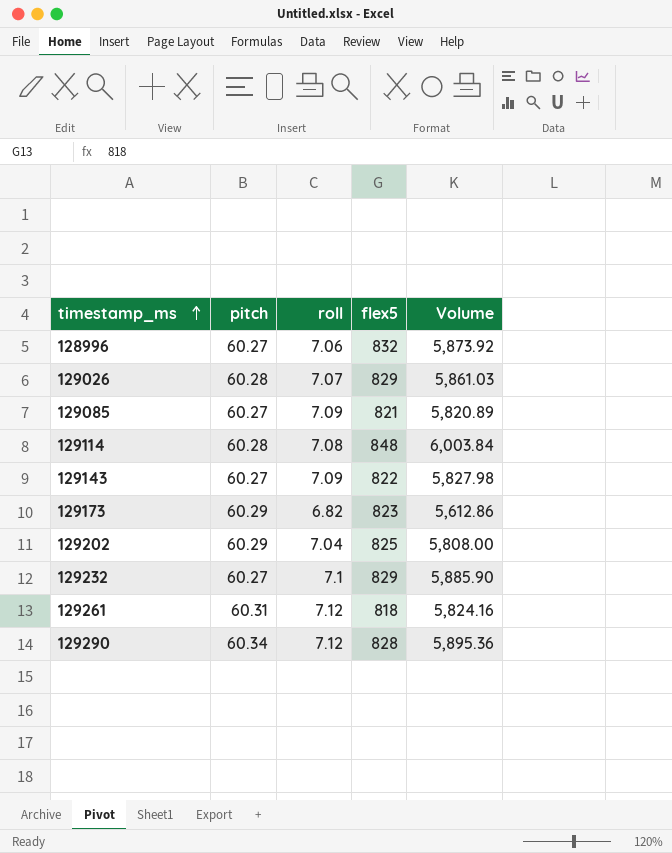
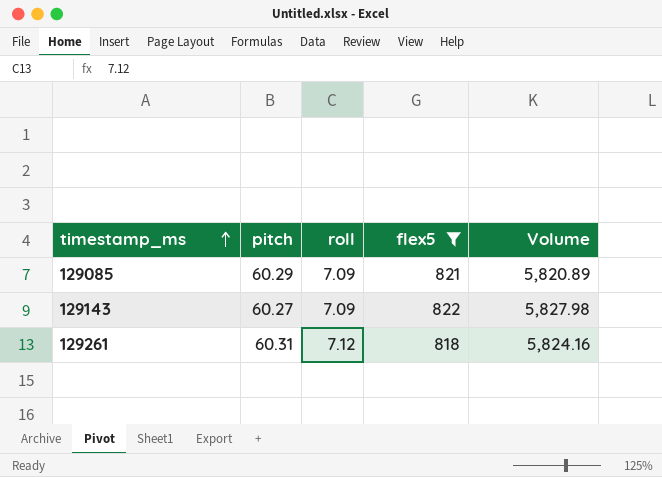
filter: none -> flex5 <= 822
129085 | pitch: 60.27 -> 60.29

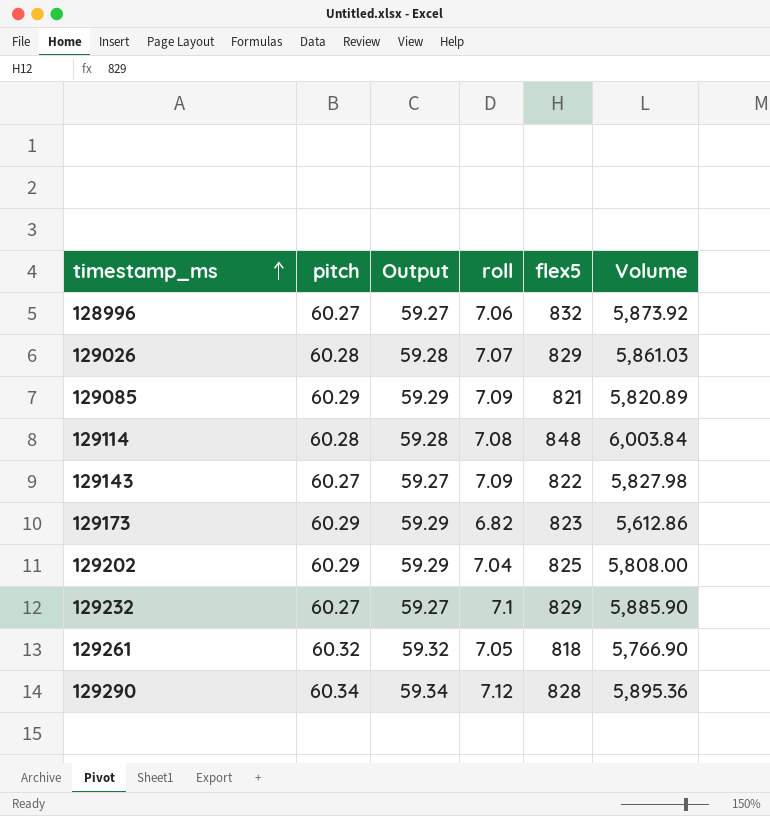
filter: flex5 <= 822 -> none
column Output | formula: none -> [pitch] - 1
129261 | pitch: 60.31 -> 60.32
129261 | roll: 7.12 -> 7.05
129261 | Volume: 5,824.16 -> 5,766.90

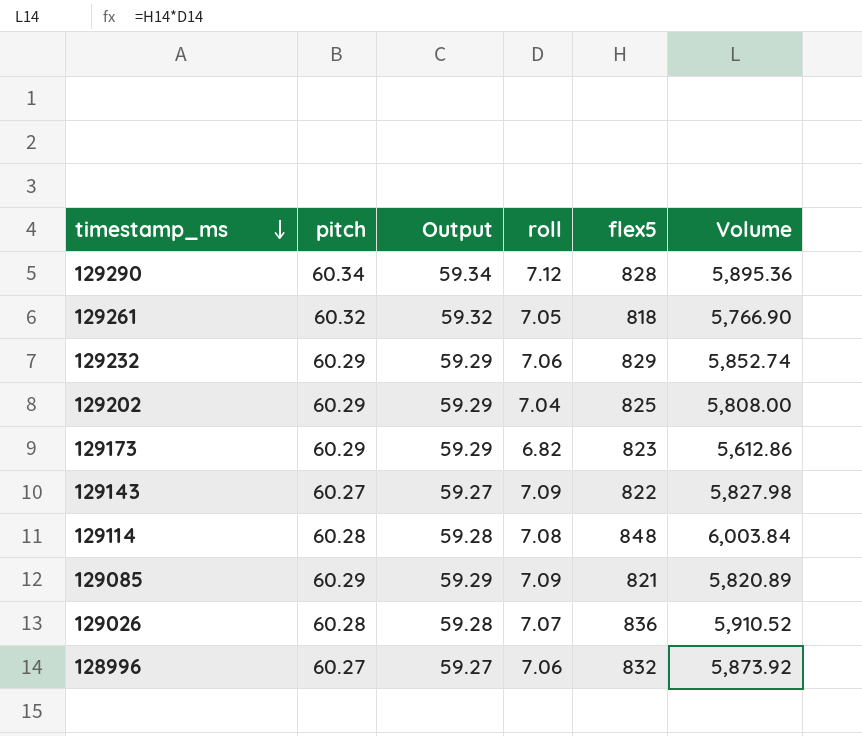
row order: timestamp_ms ascending -> timestamp_ms descending
129232 | pitch: 60.27 -> 60.29
129232 | Output: 59.27 -> 59.29
129232 | roll: 7.1 -> 7.06
129232 | Volume: 5,885.90 -> 5,852.74
129026 | flex5: 829 -> 836
129026 | Volume: 5,861.03 -> 5,910.52

